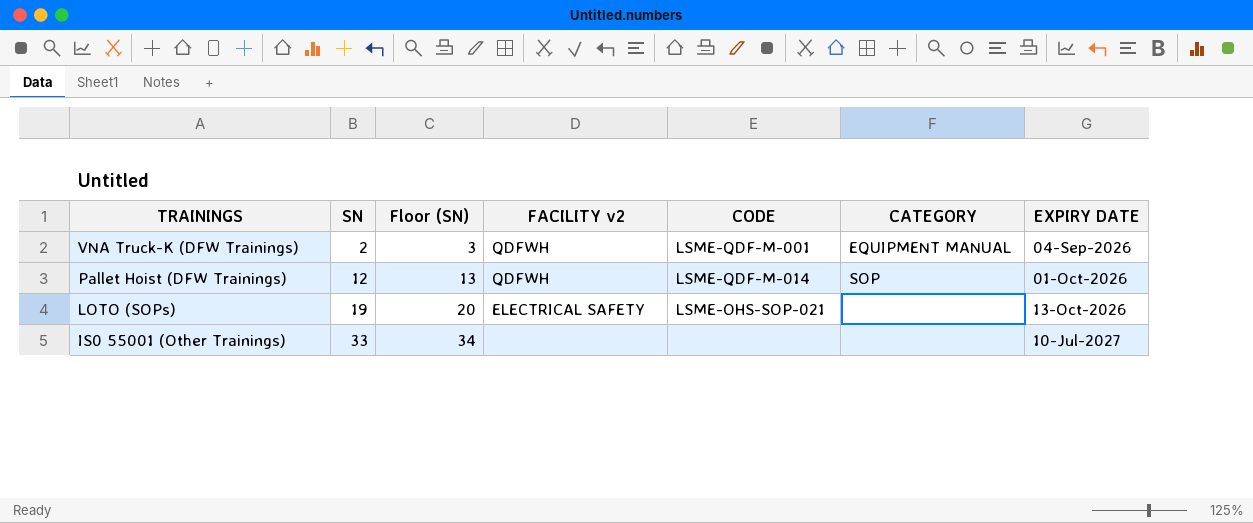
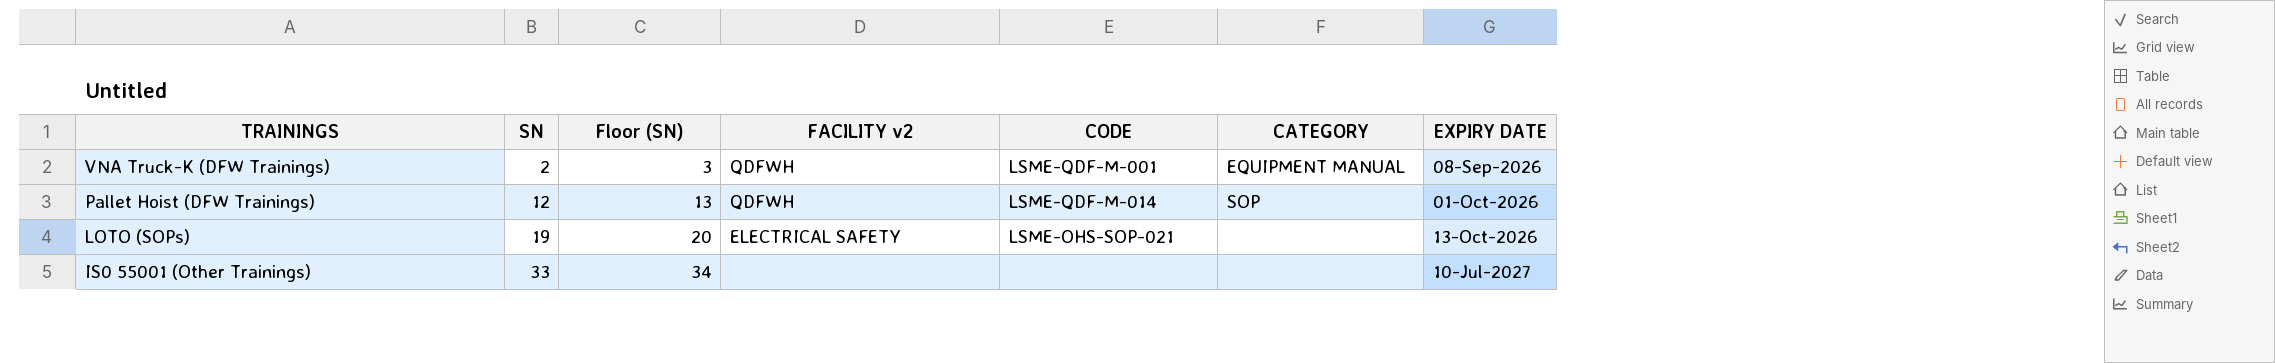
VNA Truck-K (DFW Trainings) | EXPIRY DATE: 04-Sep-2026 -> 08-Sep-2026

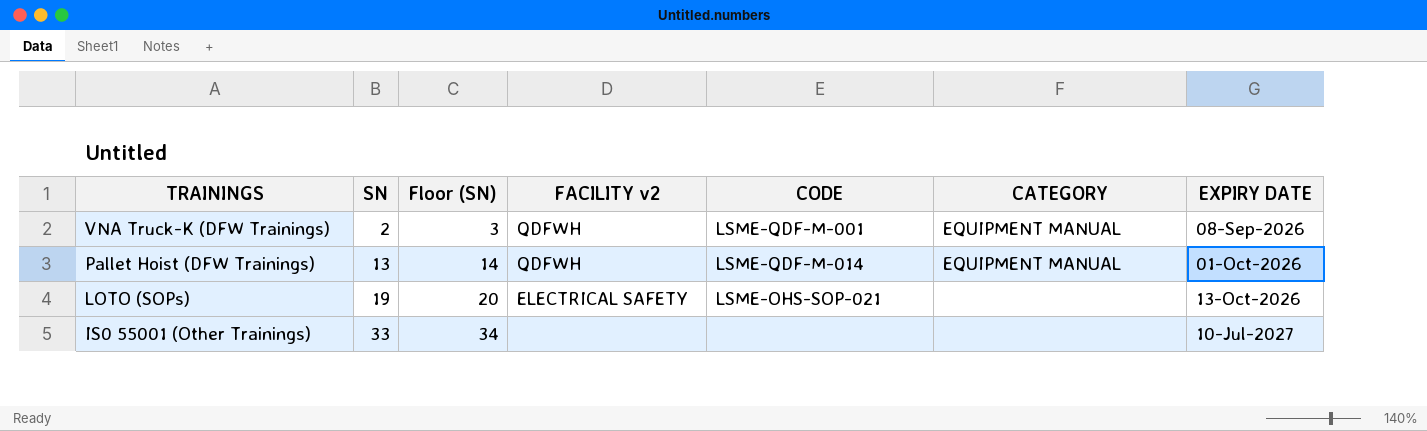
Pallet Hoist (DFW Trainings) | SN: 12 -> 13
Pallet Hoist (DFW Trainings) | Floor (SN): 13 -> 14
Pallet Hoist (DFW Trainings) | CATEGORY: SOP -> EQUIPMENT MANUAL

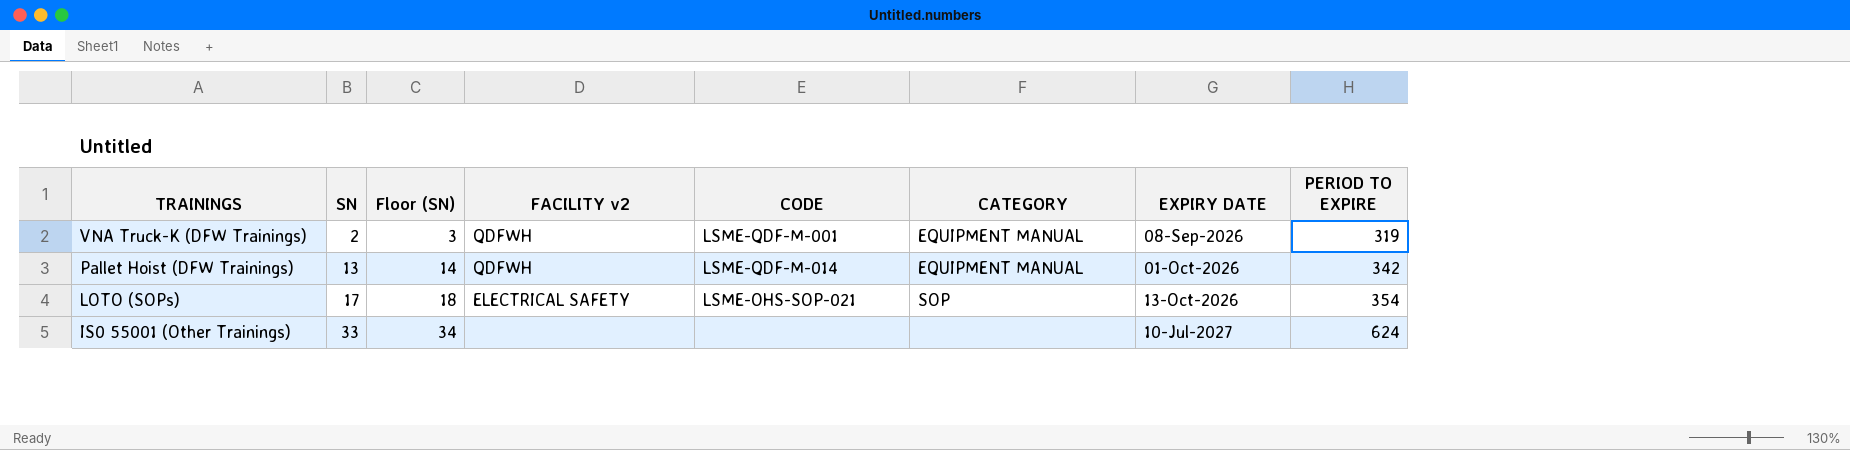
column PERIOD TO EXPIRE | position: none -> 8
LOTO (SOPs) | SN: 19 -> 17
LOTO (SOPs) | Floor (SN): 20 -> 18
LOTO (SOPs) | CATEGORY: none -> SOP

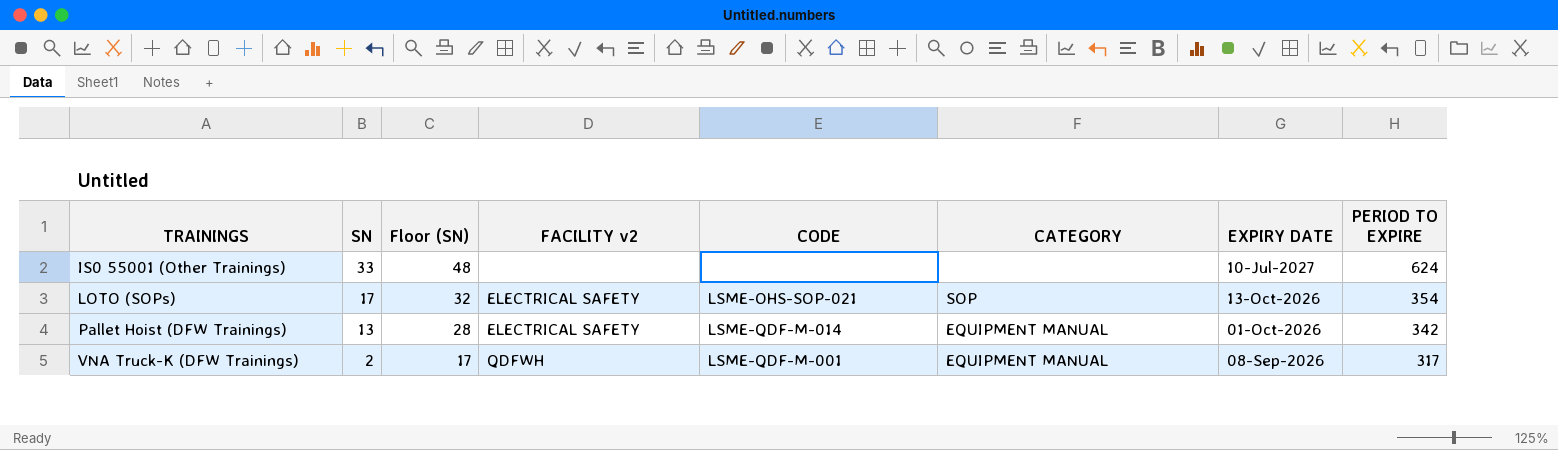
row order: TRAININGS descending -> TRAININGS ascending
column Floor (SN) | formula: [SN] + 1 -> [SN] + 15
Pallet Hoist (DFW Trainings) | FACILITY v2: QDFWH -> ELECTRICAL SAFETY
VNA Truck-K (DFW Trainings) | PERIOD TO EXPIRE: 319 -> 317

